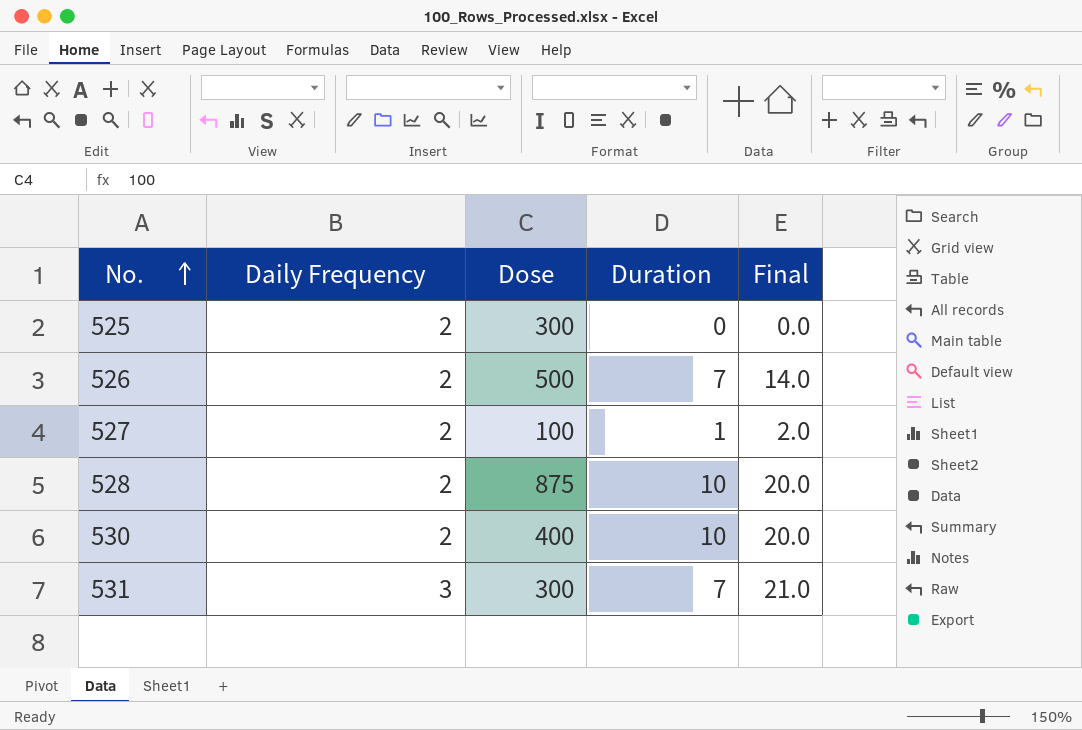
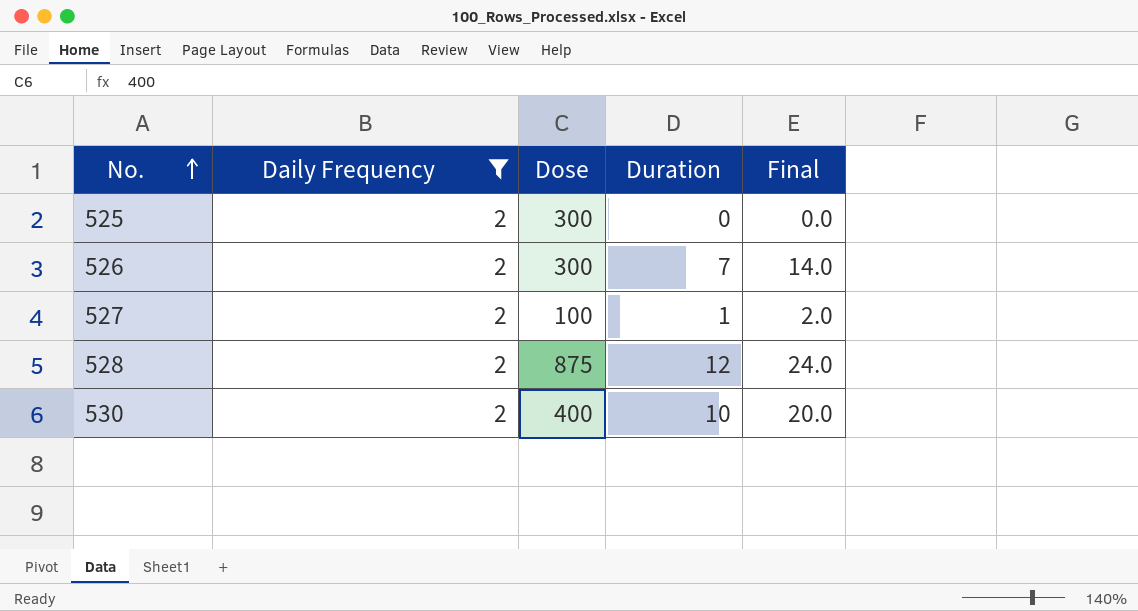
filter: none -> Daily Frequency = 2
526 | Dose: 500 -> 300
528 | Duration: 10 -> 12
528 | Final: 20.0 -> 24.0

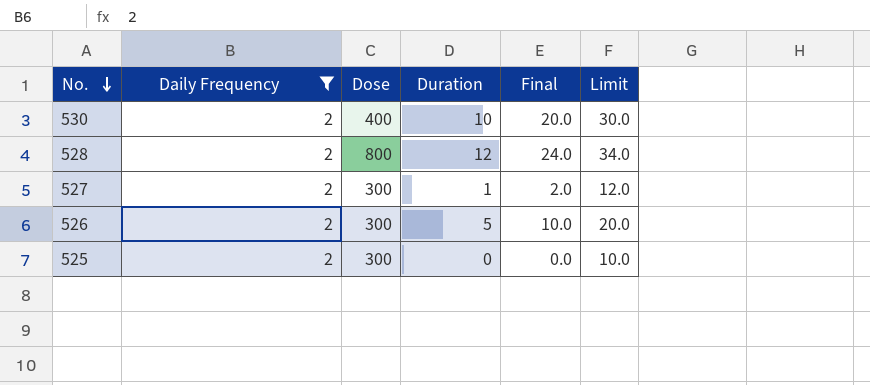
row order: No. ascending -> No. descending
column Limit | formula: none -> [Final] + 10
528 | Dose: 875 -> 800
527 | Dose: 100 -> 300
526 | Duration: 7 -> 5
526 | Final: 14.0 -> 10.0

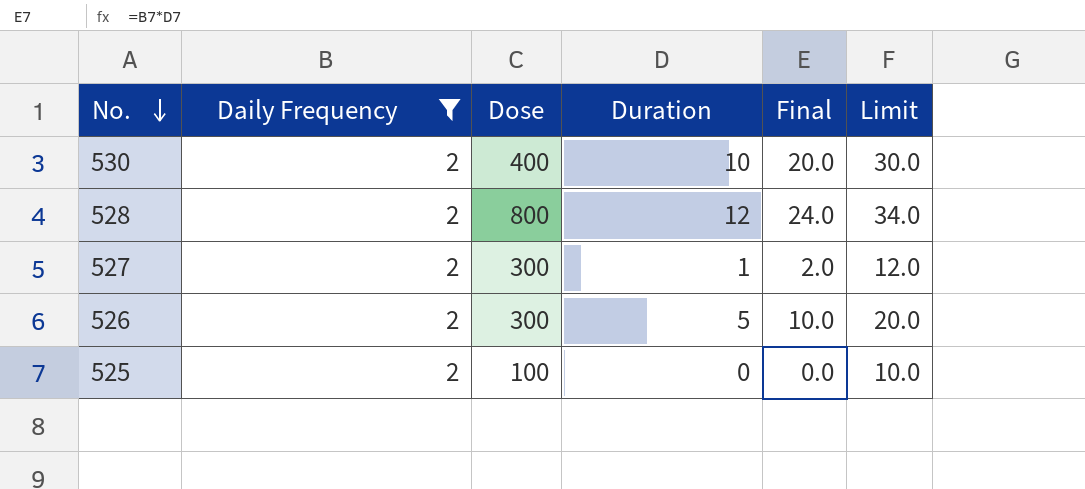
525 | Dose: 300 -> 100

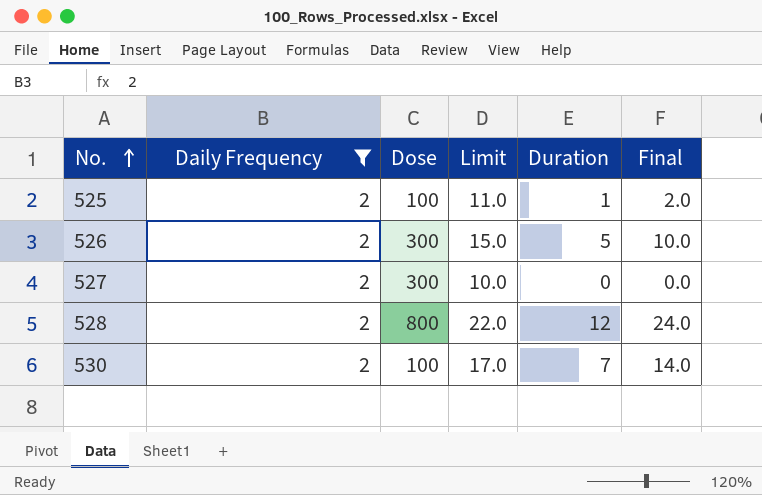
row order: No. descending -> No. ascending
column Limit | formula: [Final] + 10 -> [Duration] + 10
column Limit | position: 6 -> 4
525 | Duration: 0 -> 1
525 | Final: 0.0 -> 2.0
527 | Duration: 1 -> 0
527 | Final: 2.0 -> 0.0
530 | Dose: 400 -> 100
530 | Duration: 10 -> 7
530 | Final: 20.0 -> 14.0

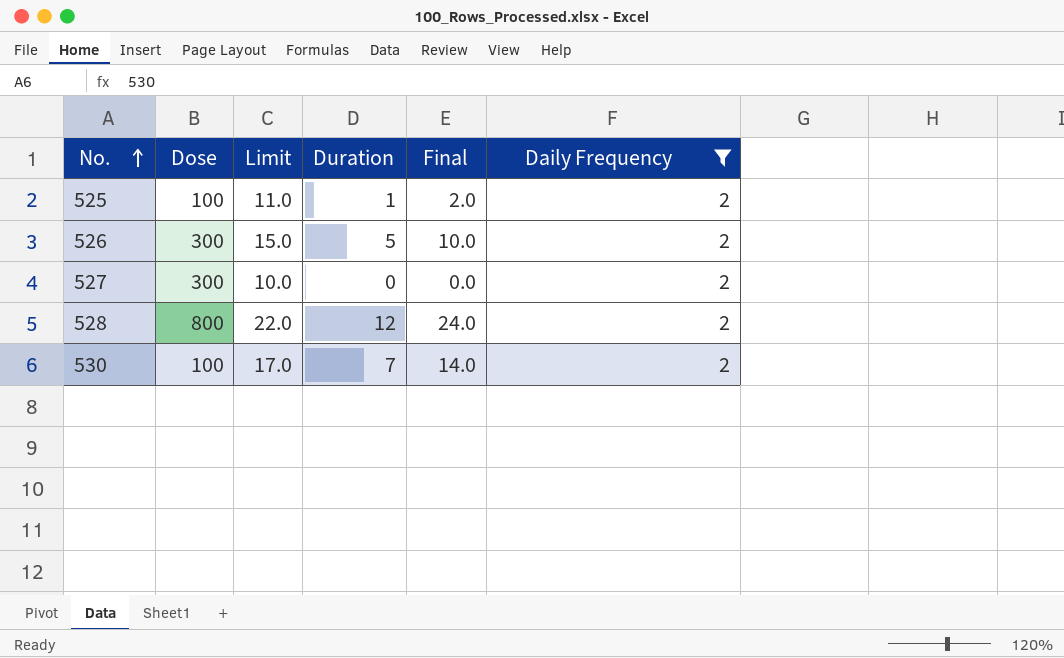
column Daily Frequency | position: 2 -> 6

